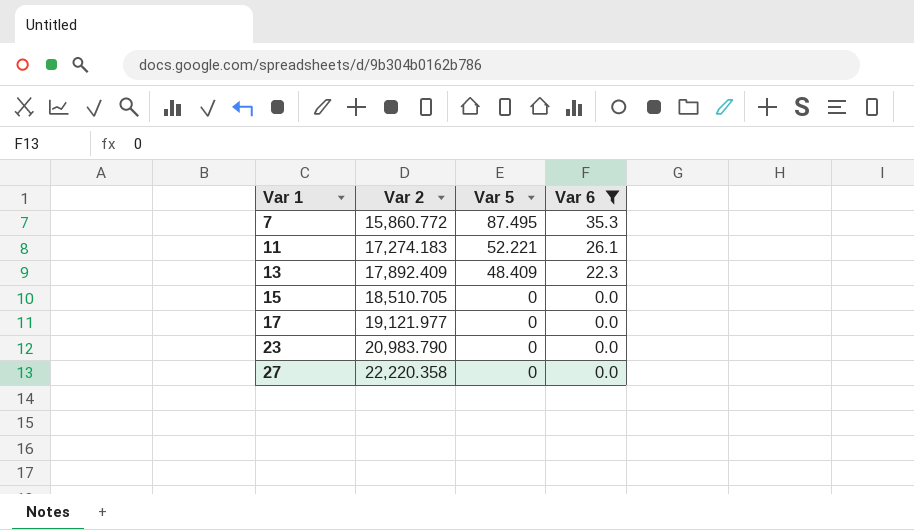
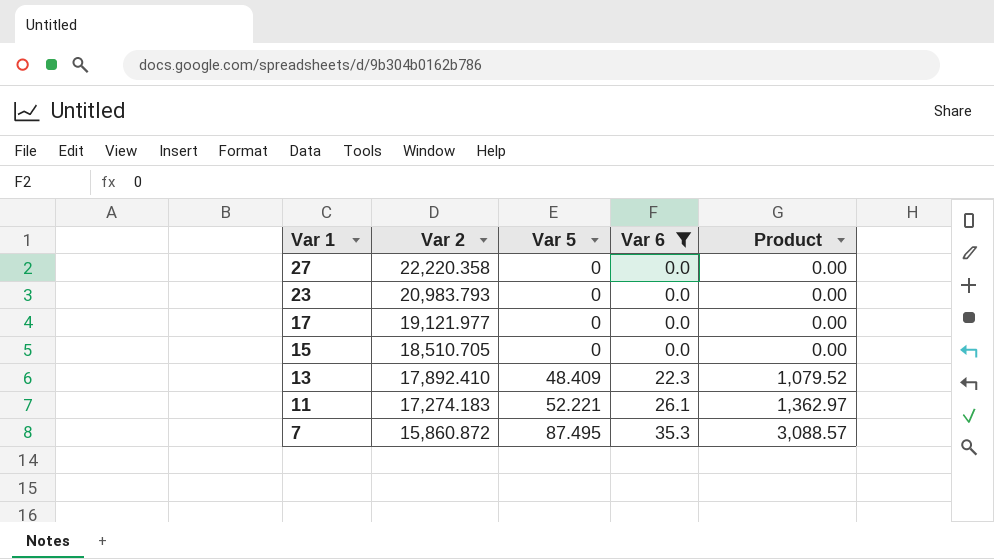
row order: Var 1 ascending -> Var 1 descending
column Product | formula: none -> [Var 5] * [Var 6]
23 | Var 2: 20,983.790 -> 20,983.793
13 | Var 2: 17,892.409 -> 17,892.410
7 | Var 2: 15,860.772 -> 15,860.872

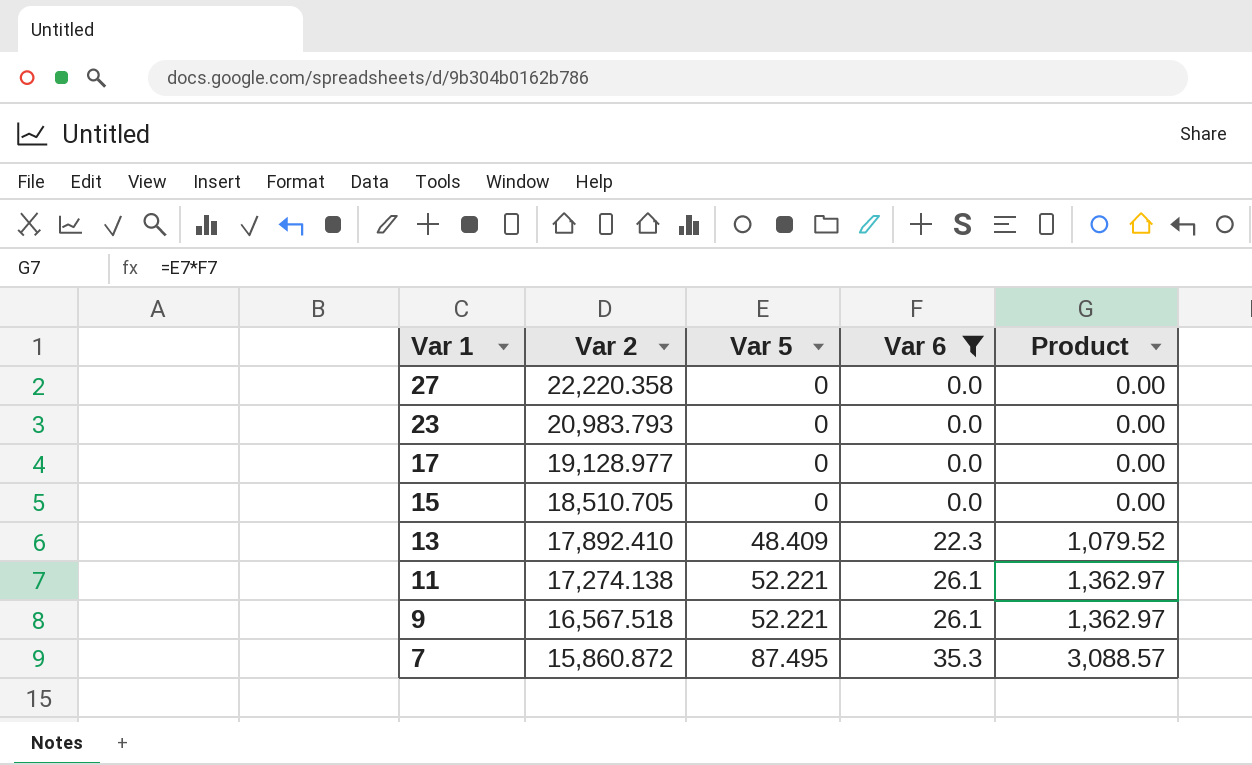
17 | Var 2: 19,121.977 -> 19,128.977
11 | Var 2: 17,274.183 -> 17,274.138
row 9: none -> 16,567.518 | 52.221 | 26.1 | 1,362.97

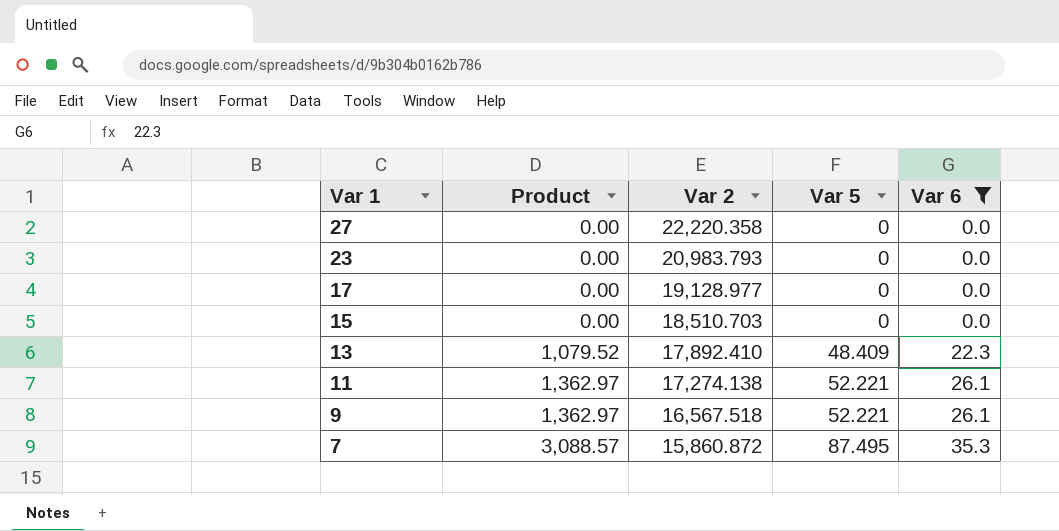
column Product | position: 5 -> 2
15 | Var 2: 18,510.705 -> 18,510.703

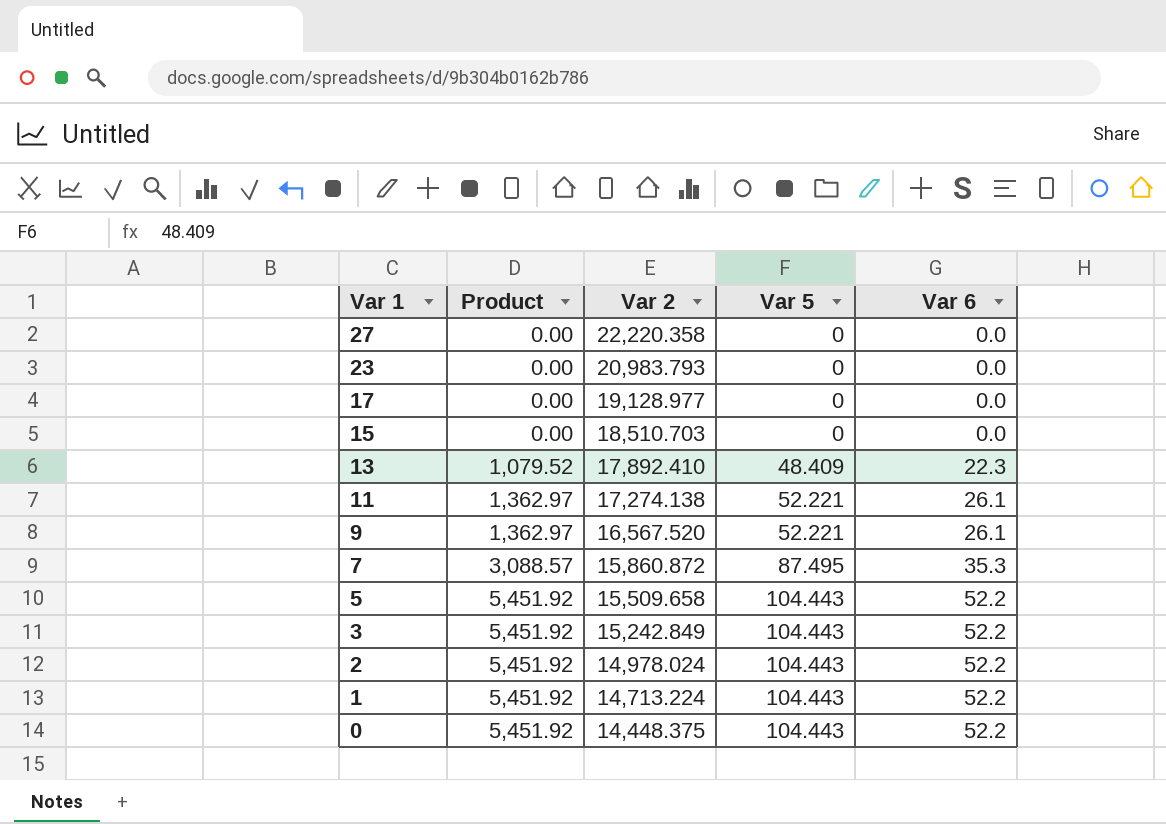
filter: Var 6 != 52.2 -> none
9 | Var 2: 16,567.518 -> 16,567.520

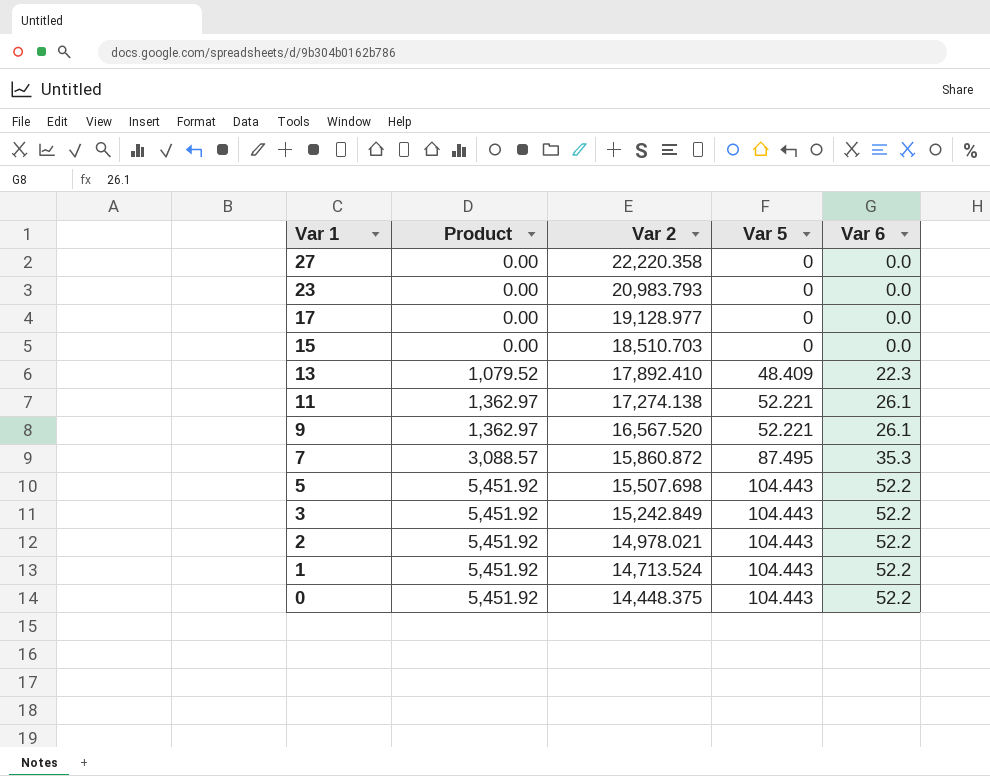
5 | Var 2: 15,509.658 -> 15,507.698
2 | Var 2: 14,978.024 -> 14,978.021
1 | Var 2: 14,713.224 -> 14,713.524

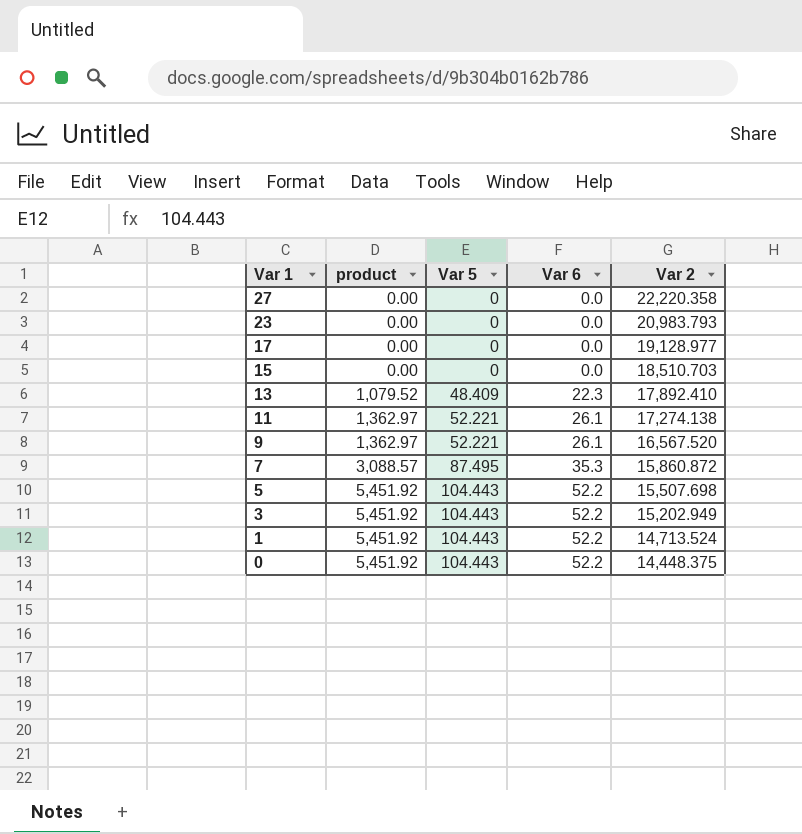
column name: Product -> product
column Var 2 | position: 3 -> 5
row 2: 5,451.92 | 14,978.021 | 104.443 | 52.2 -> none
3 | Var 2: 15,242.849 -> 15,202.949

